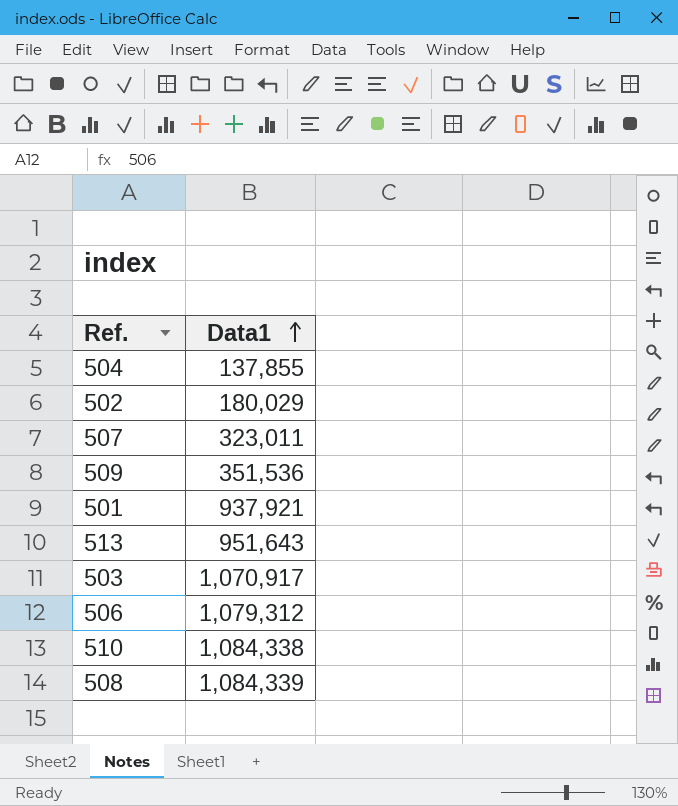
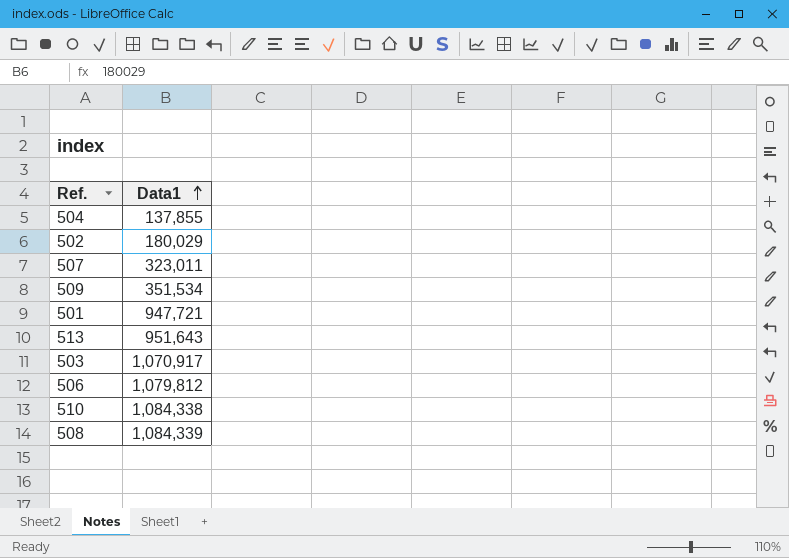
509 | Data1: 351,536 -> 351,534
501 | Data1: 937,921 -> 947,721
506 | Data1: 1,079,312 -> 1,079,812

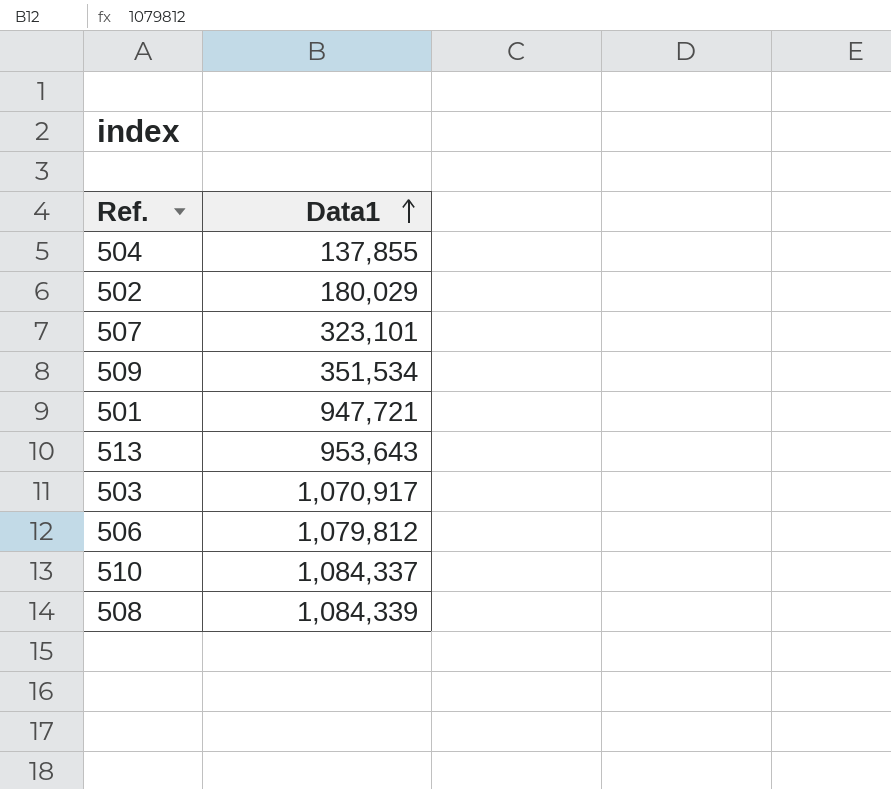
507 | Data1: 323,011 -> 323,101
513 | Data1: 951,643 -> 953,643
510 | Data1: 1,084,338 -> 1,084,337

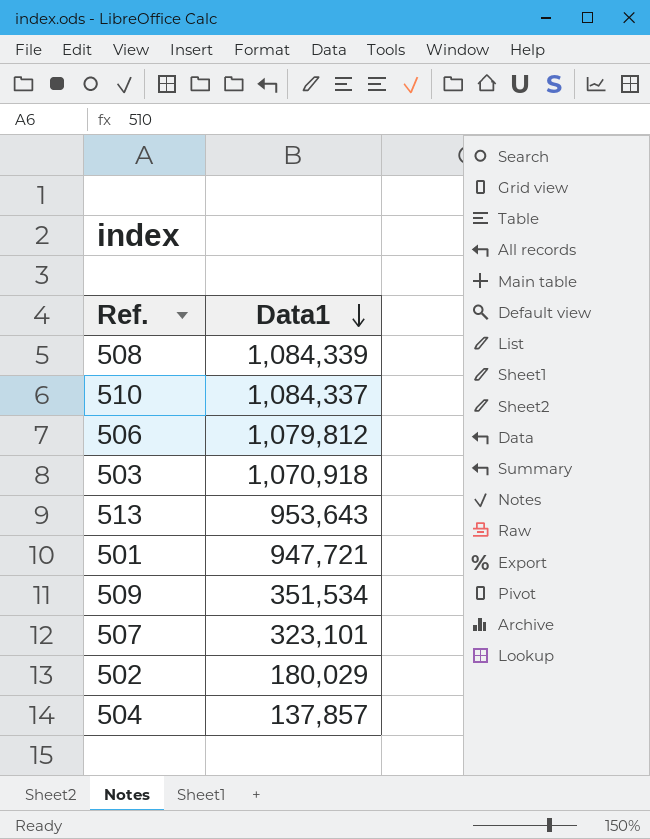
row order: Data1 ascending -> Data1 descending
503 | Data1: 1,070,917 -> 1,070,918
504 | Data1: 137,855 -> 137,857

